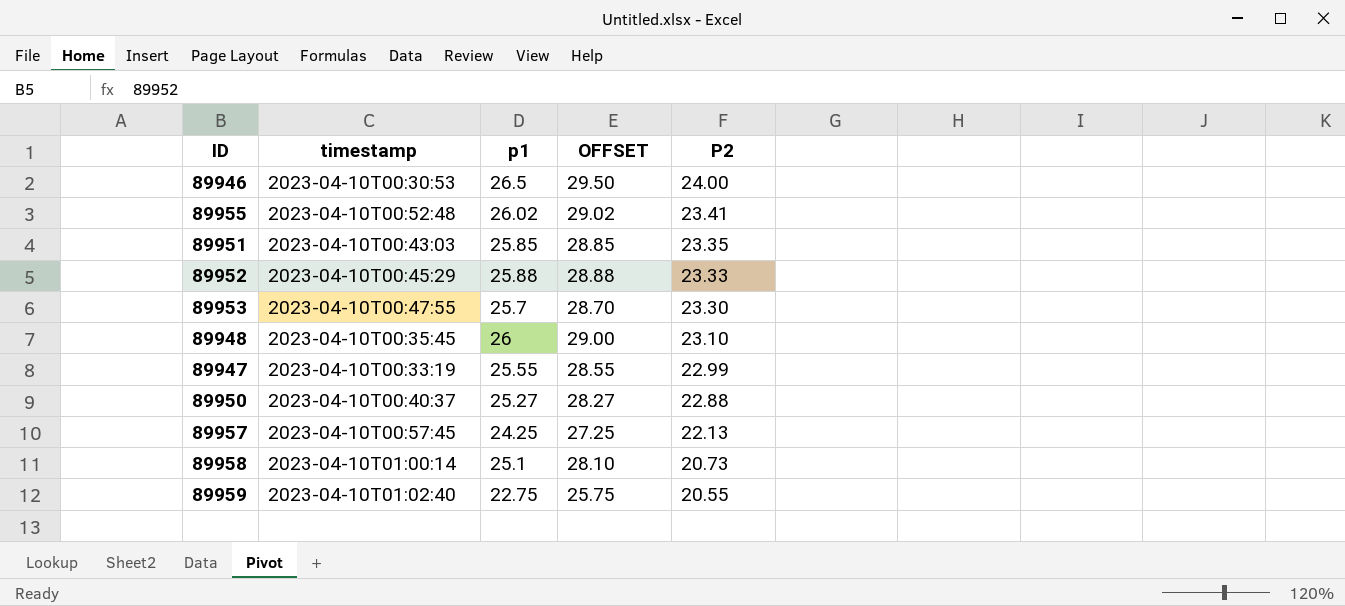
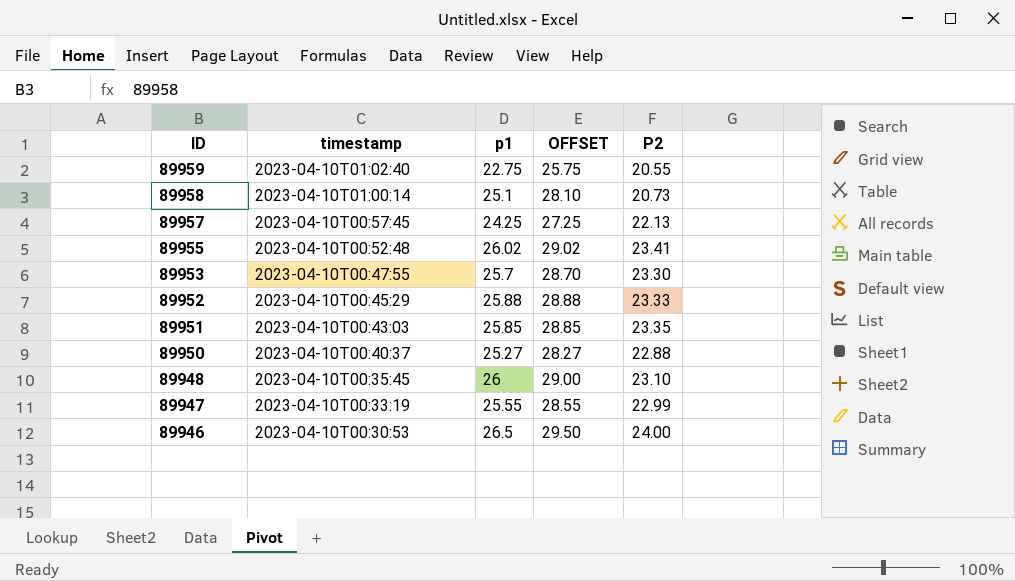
row order: P2 descending -> ID descending

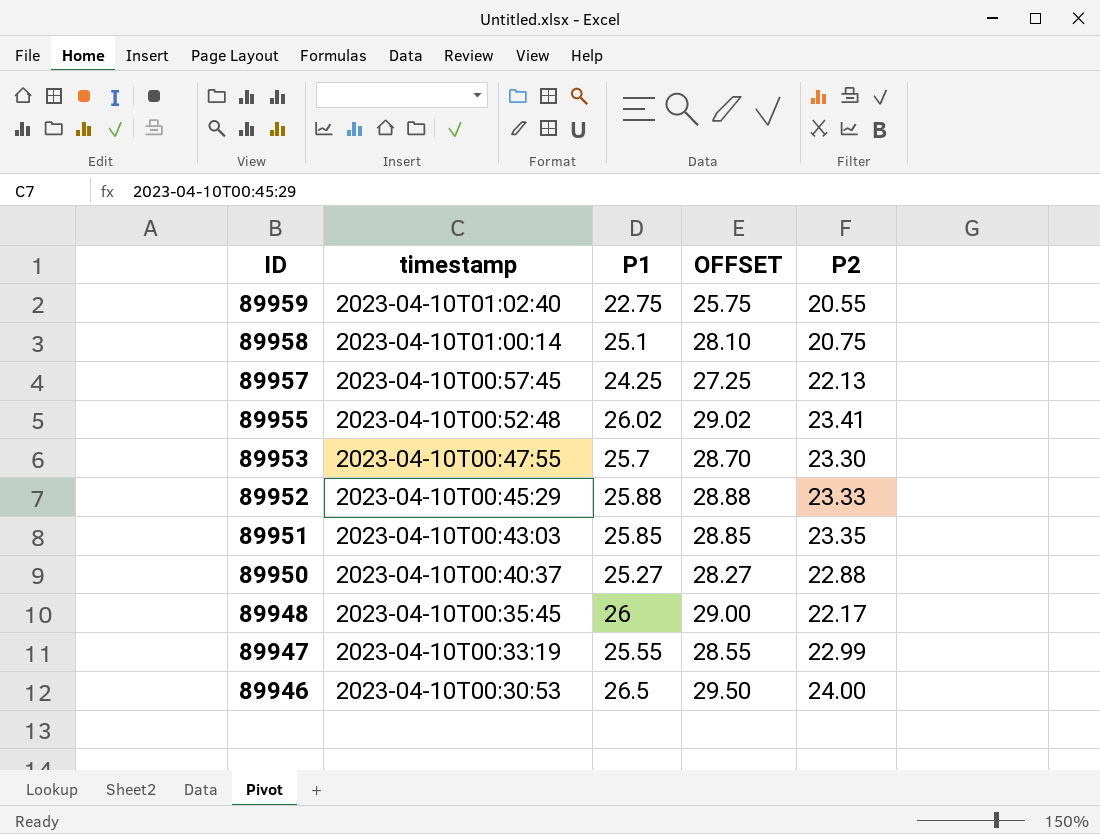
column name: p1 -> P1
89958 | P2: 20.73 -> 20.75
89948 | P2: 23.10 -> 22.17

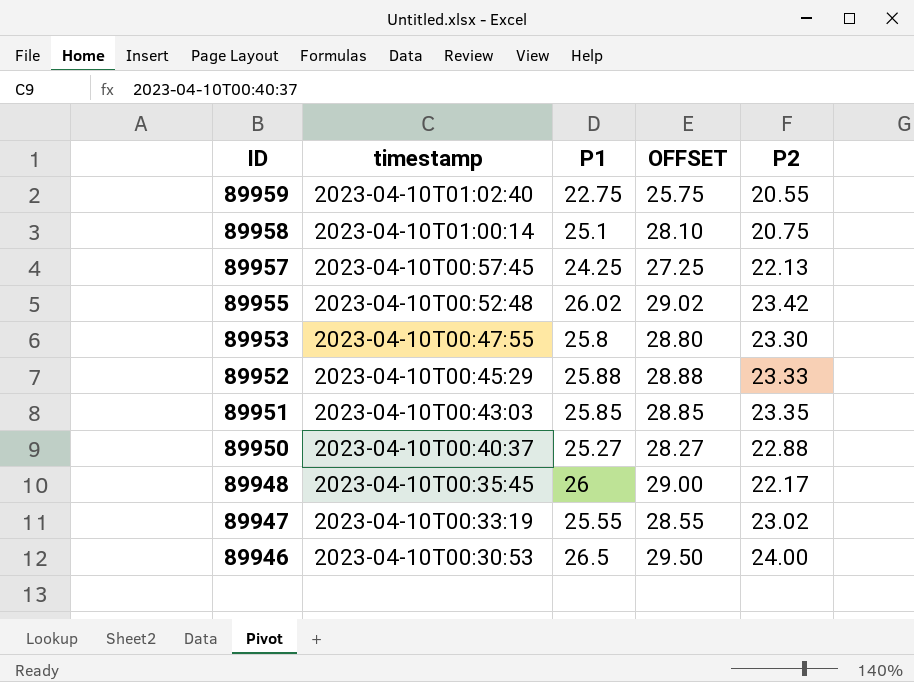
89955 | P2: 23.41 -> 23.42
89953 | P1: 25.7 -> 25.8
89953 | OFFSET: 28.70 -> 28.80
89947 | P2: 22.99 -> 23.02

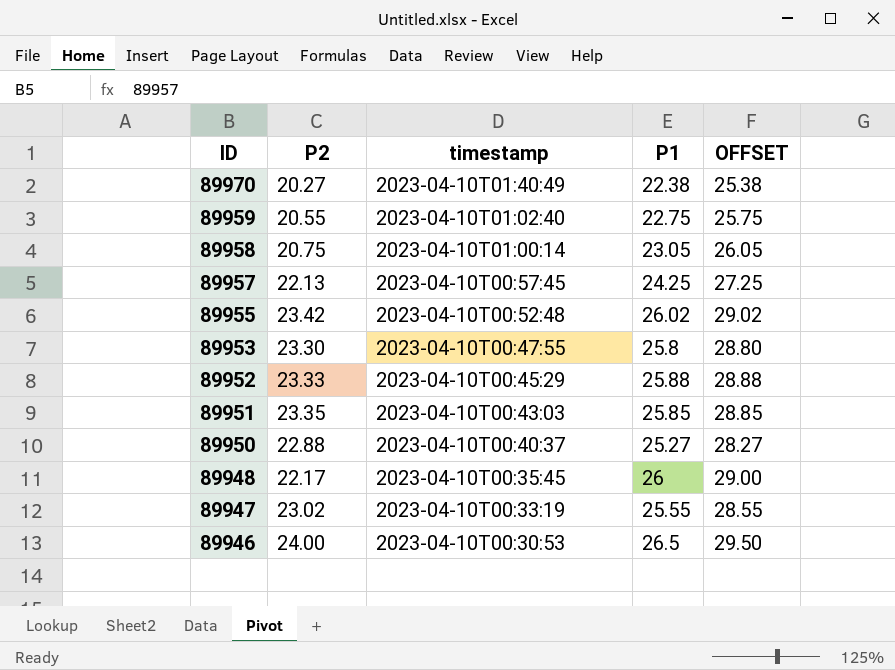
column P2 | position: 5 -> 2
row 89970: none -> 20.27 | 2023-04-10T01:40:49 | 22.38 | 25.38
89958 | P1: 25.1 -> 23.05
89958 | OFFSET: 28.10 -> 26.05

